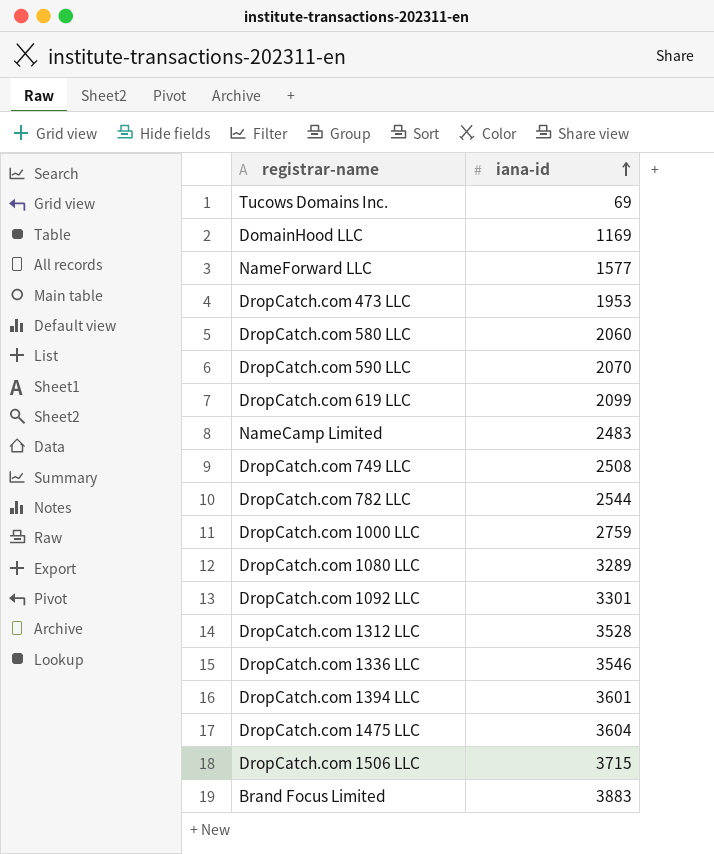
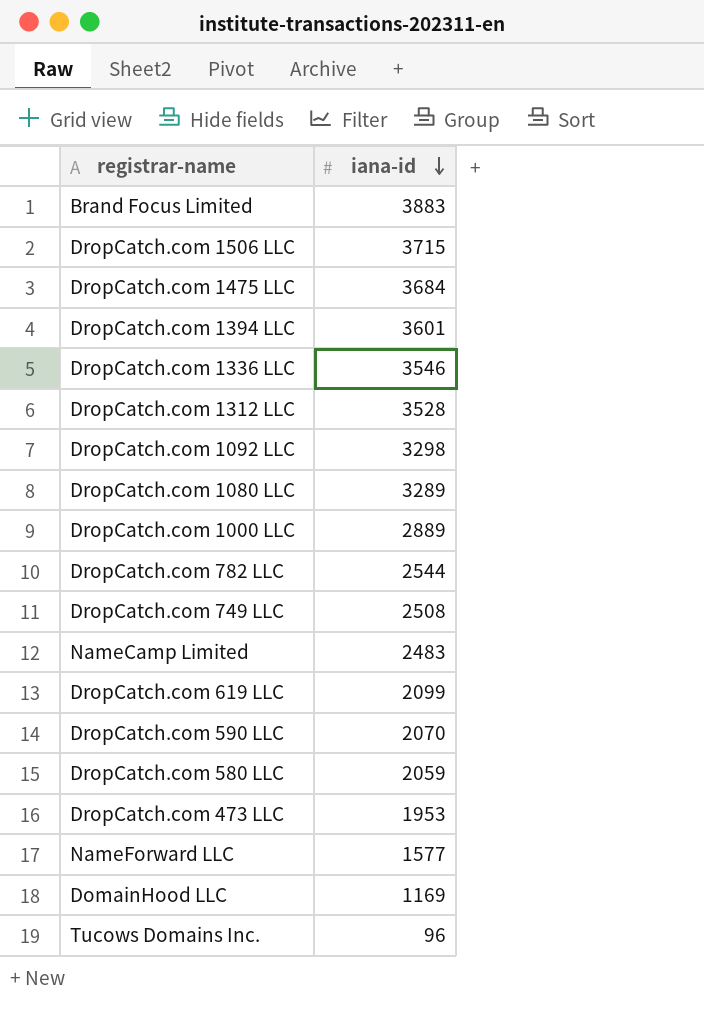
row order: iana-id ascending -> iana-id descending
DropCatch.com 1475 LLC | iana-id: 3604 -> 3684
DropCatch.com 1092 LLC | iana-id: 3301 -> 3298
DropCatch.com 1000 LLC | iana-id: 2759 -> 2889
DropCatch.com 580 LLC | iana-id: 2060 -> 2059
Tucows Domains Inc. | iana-id: 69 -> 96

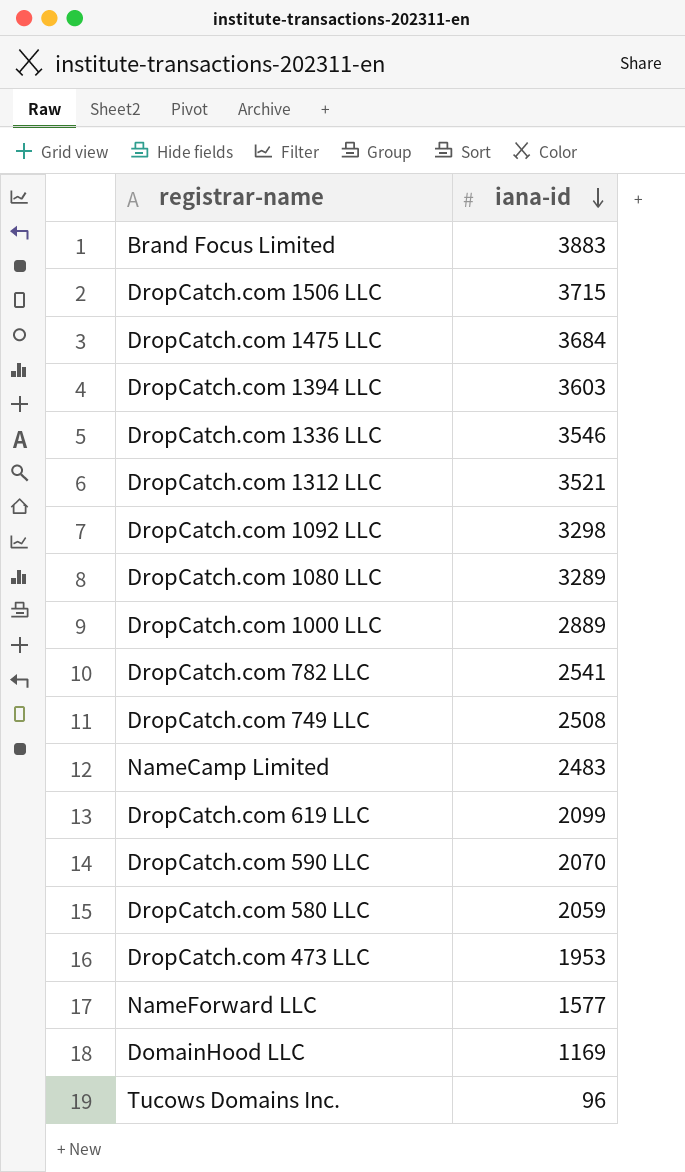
DropCatch.com 1394 LLC | iana-id: 3601 -> 3603
DropCatch.com 1312 LLC | iana-id: 3528 -> 3521
DropCatch.com 782 LLC | iana-id: 2544 -> 2541

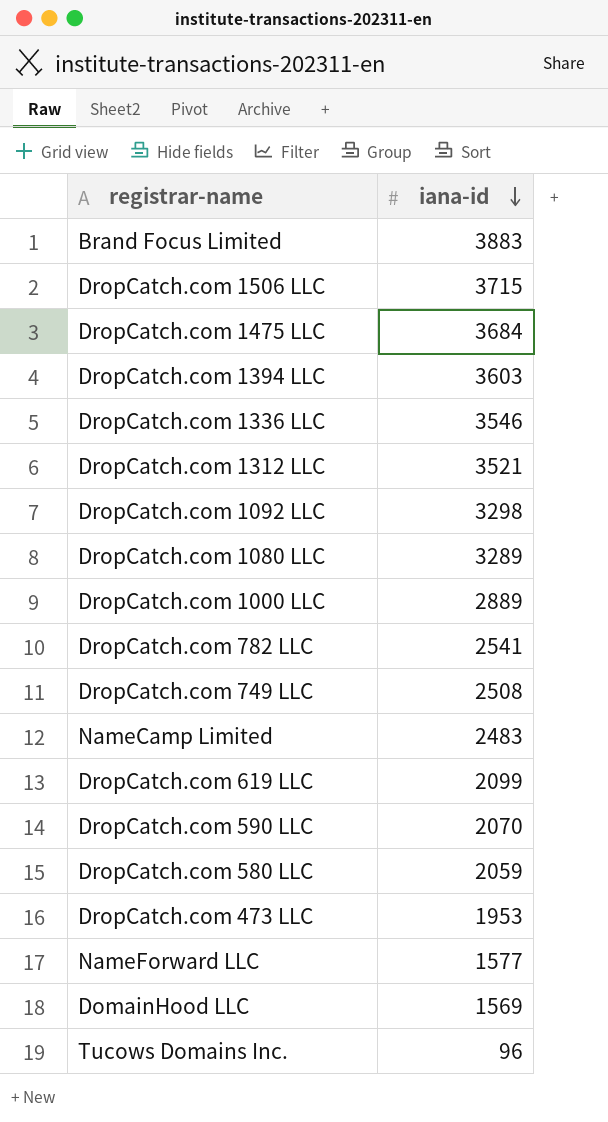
DomainHood LLC | iana-id: 1169 -> 1569

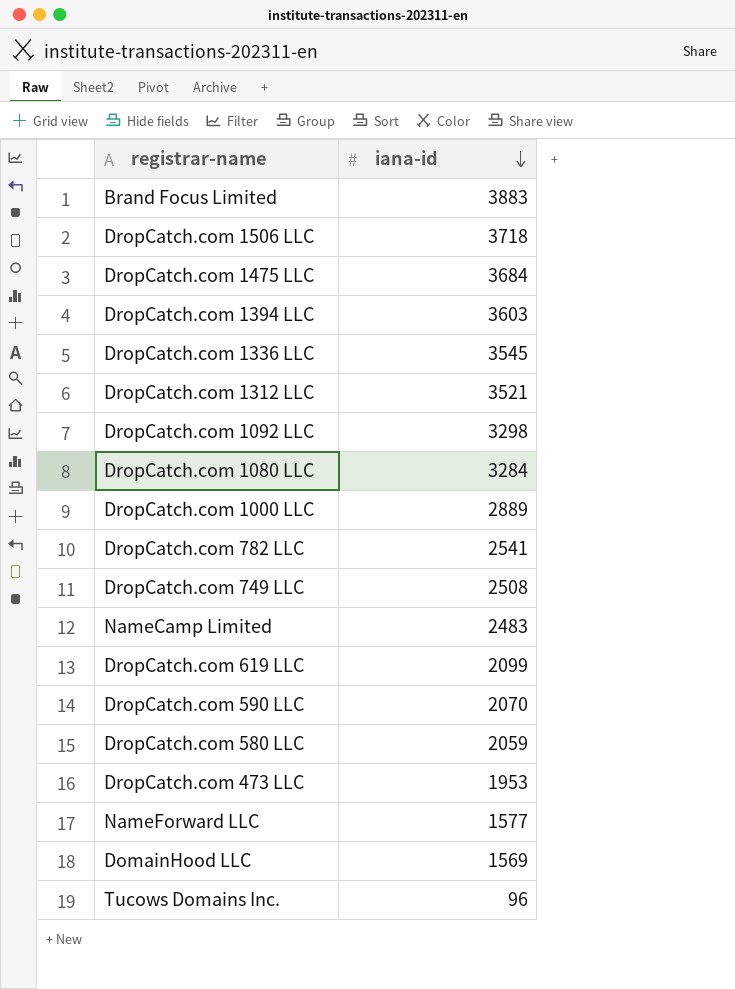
DropCatch.com 1506 LLC | iana-id: 3715 -> 3718
DropCatch.com 1336 LLC | iana-id: 3546 -> 3545
DropCatch.com 1080 LLC | iana-id: 3289 -> 3284

